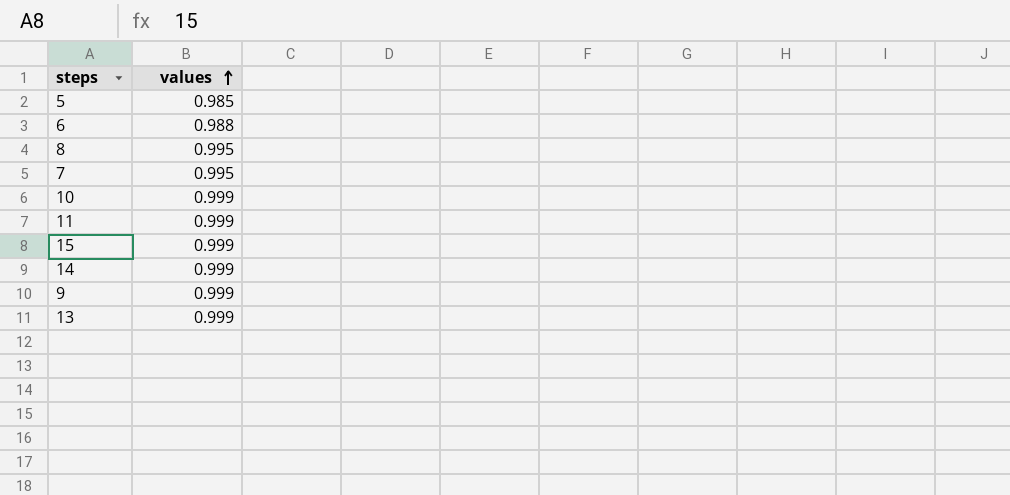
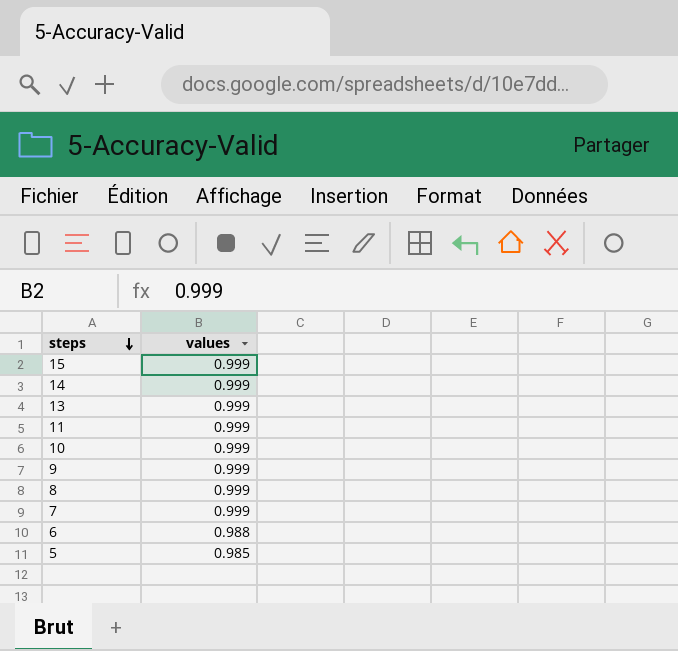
row order: values ascending -> steps descending
8 | values: 0.995 -> 0.999
7 | values: 0.995 -> 0.999

